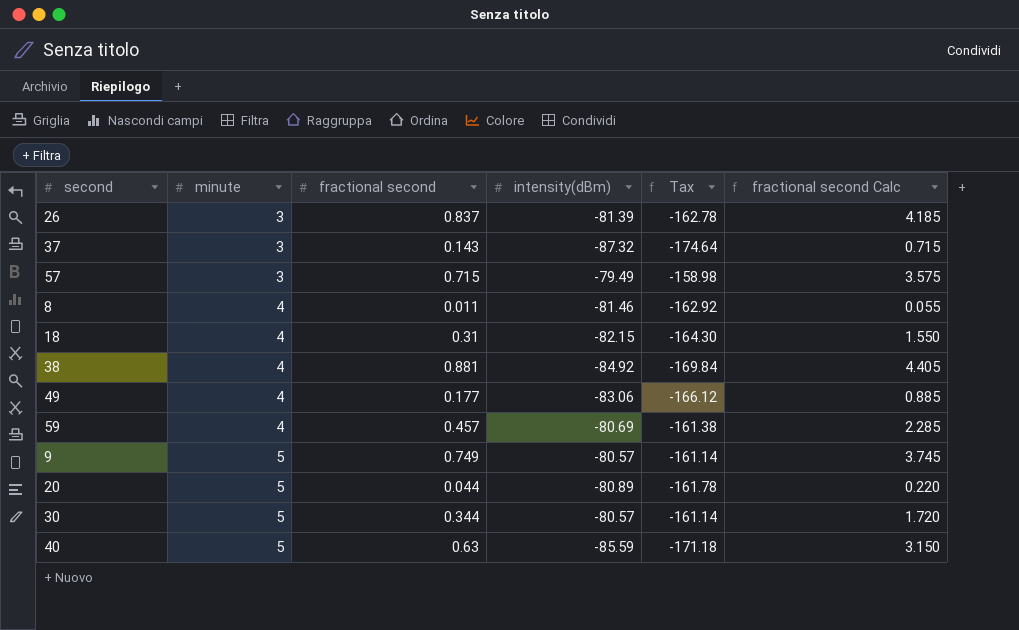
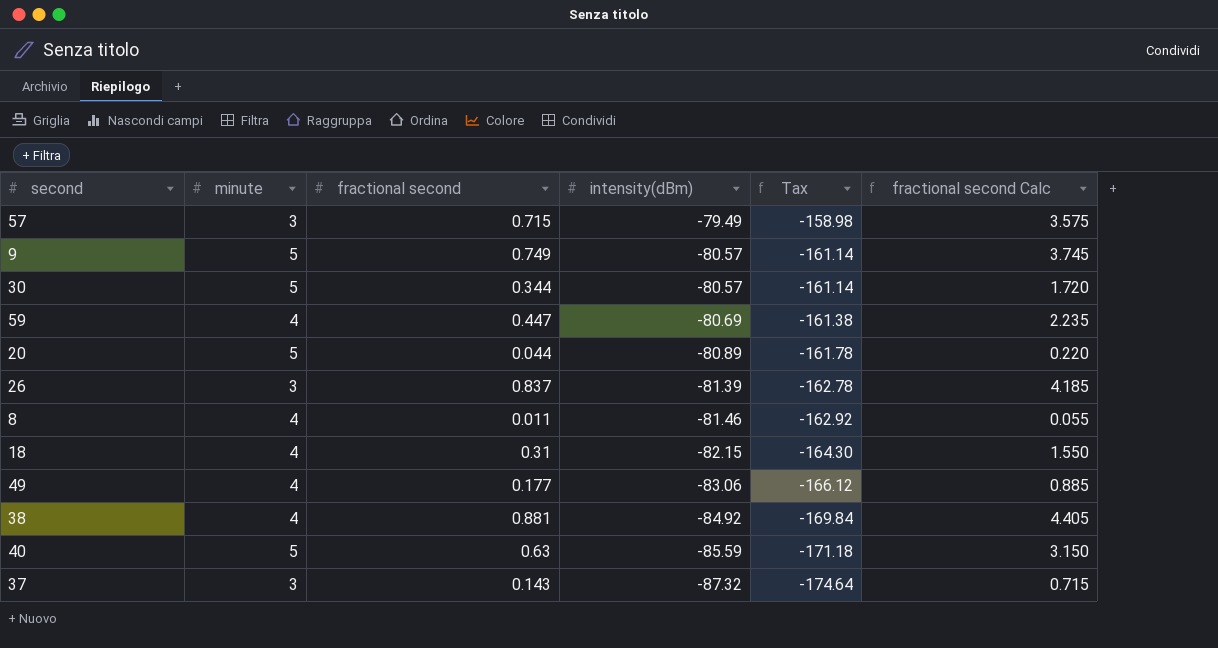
row order: minute ascending -> intensity(dBm) descending
59 | fractional second: 0.457 -> 0.447
59 | fractional second Calc: 2.285 -> 2.235

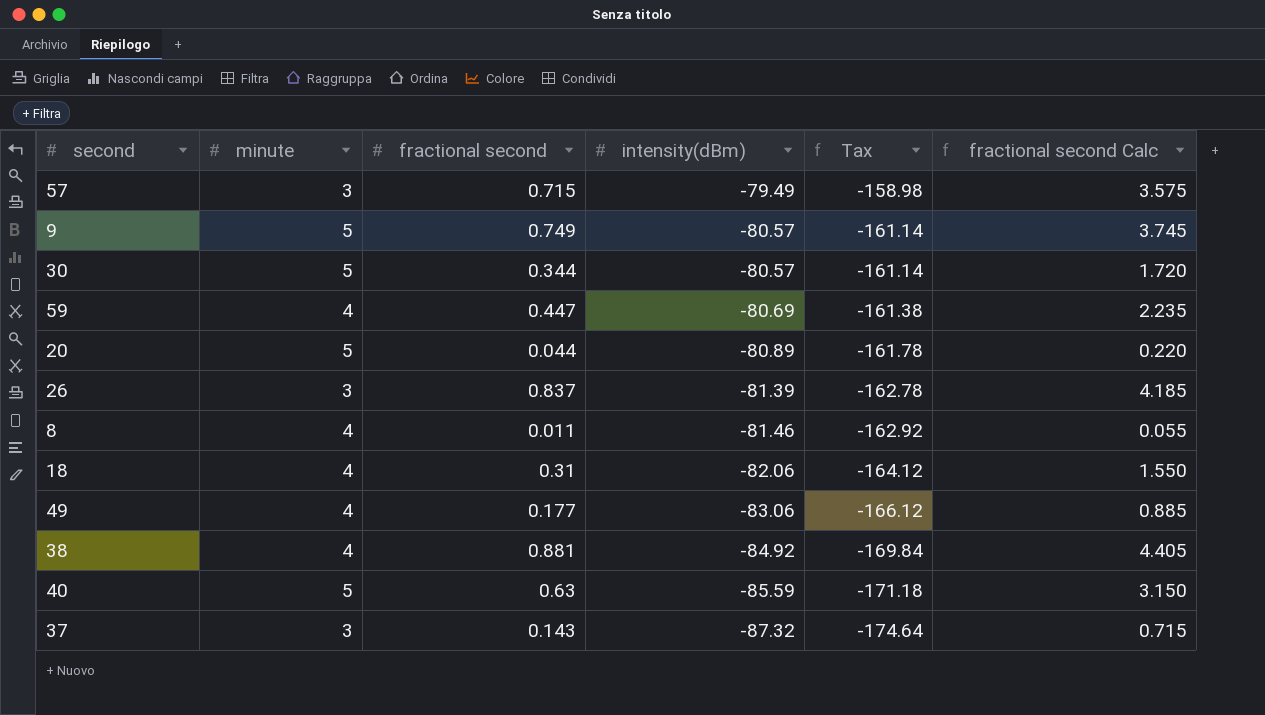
18 | intensity(dBm): -82.15 -> -82.06
18 | Tax: -164.30 -> -164.12

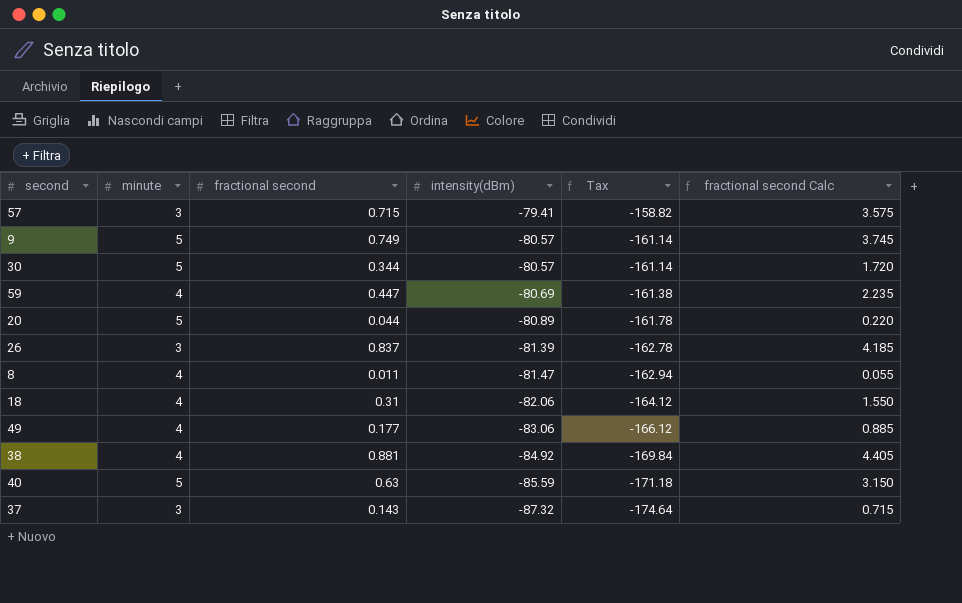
57 | intensity(dBm): -79.49 -> -79.41
57 | Tax: -158.98 -> -158.82
8 | intensity(dBm): -81.46 -> -81.47
8 | Tax: -162.92 -> -162.94

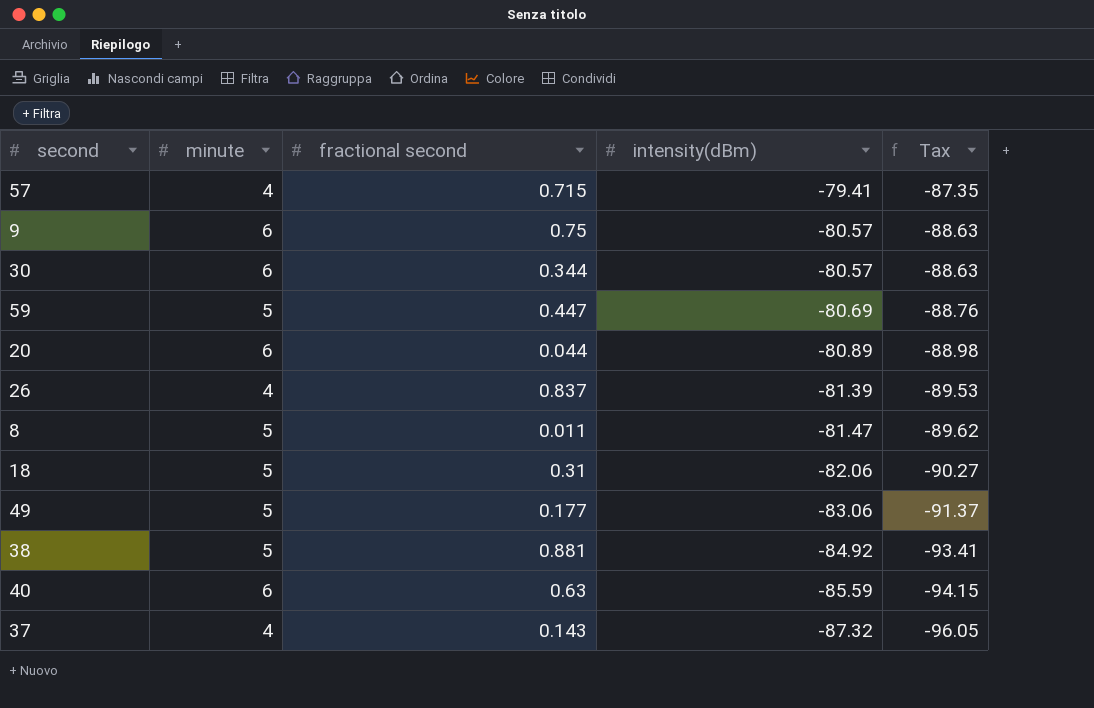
column fractional second Calc | formula: [fractional second] * 5 -> none
column Tax | formula: [intensity(dBm)] * 2 -> [intensity(dBm)] * 1.1
57 | minute: 3 -> 4
9 | minute: 5 -> 6
9 | fractional second: 0.749 -> 0.75
30 | minute: 5 -> 6
59 | minute: 4 -> 5
20 | minute: 5 -> 6
26 | minute: 3 -> 4
8 | minute: 4 -> 5
18 | minute: 4 -> 5
49 | minute: 4 -> 5
38 | minute: 4 -> 5
40 | minute: 5 -> 6
37 | minute: 3 -> 4

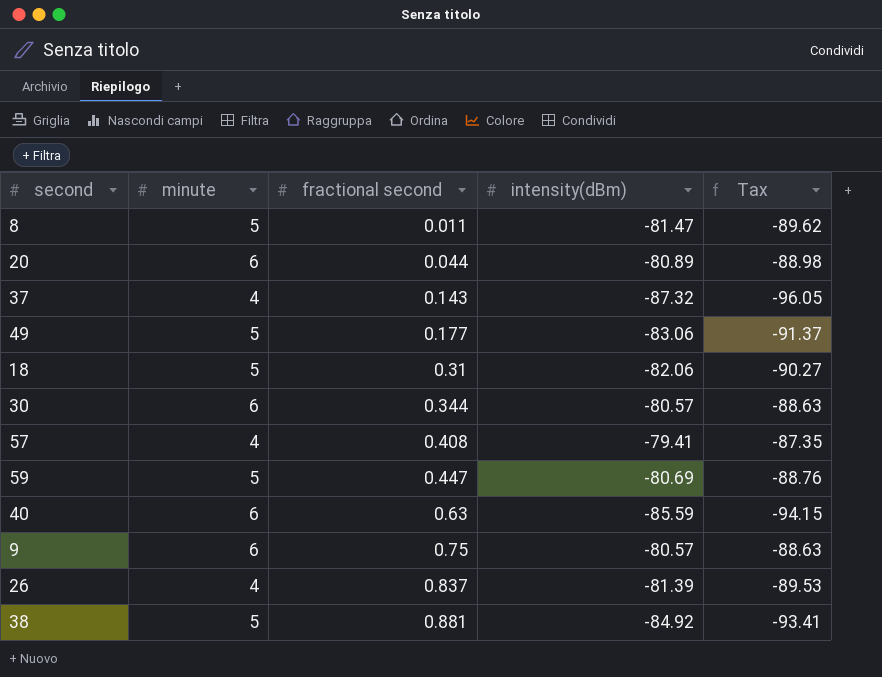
row order: intensity(dBm) descending -> fractional second ascending
57 | fractional second: 0.715 -> 0.408

